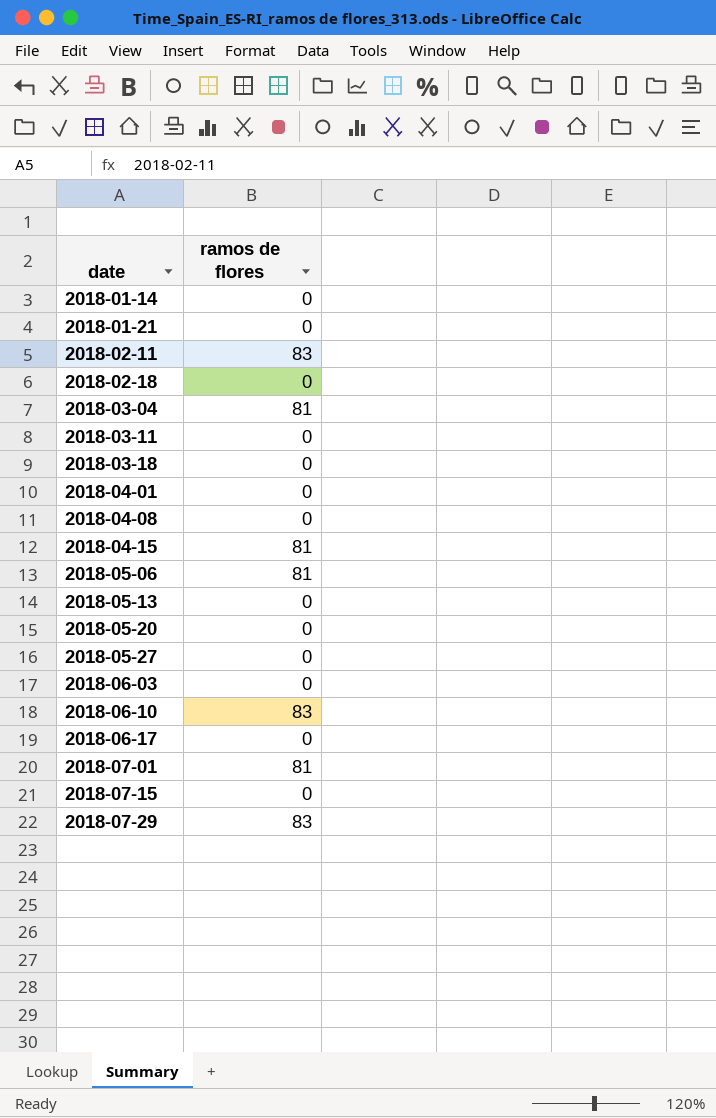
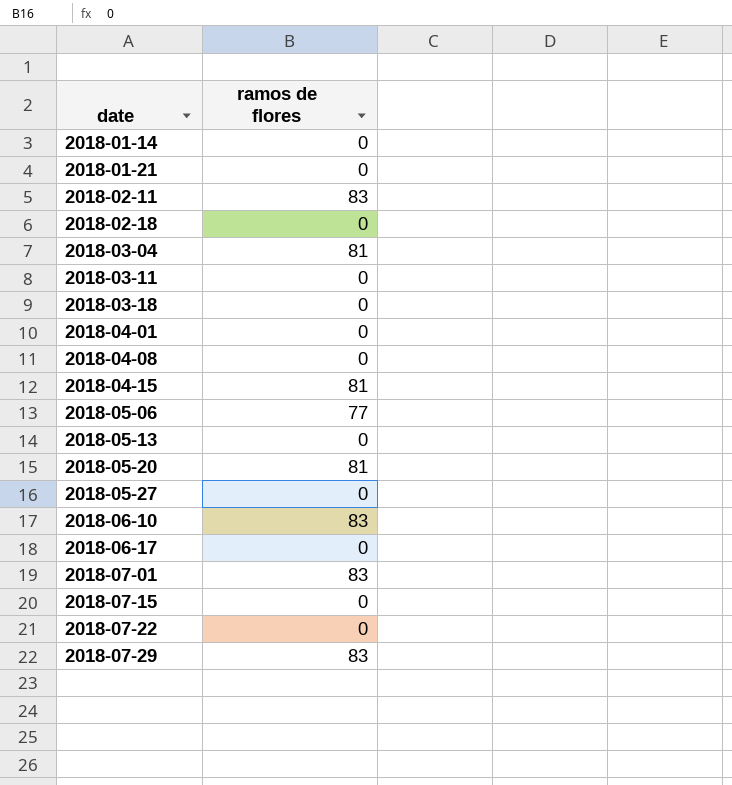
row 2018-06-03: 0 -> none
2018-05-06 | ramos de flores: 81 -> 77
2018-05-20 | ramos de flores: 0 -> 81
2018-07-01 | ramos de flores: 81 -> 83
row 2018-07-22: none -> 0

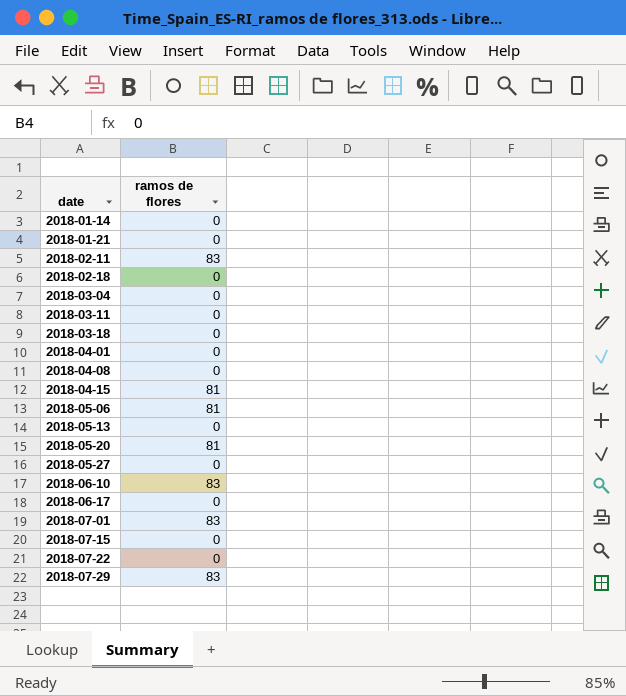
2018-03-04 | ramos de flores: 81 -> 0
2018-05-06 | ramos de flores: 77 -> 81

